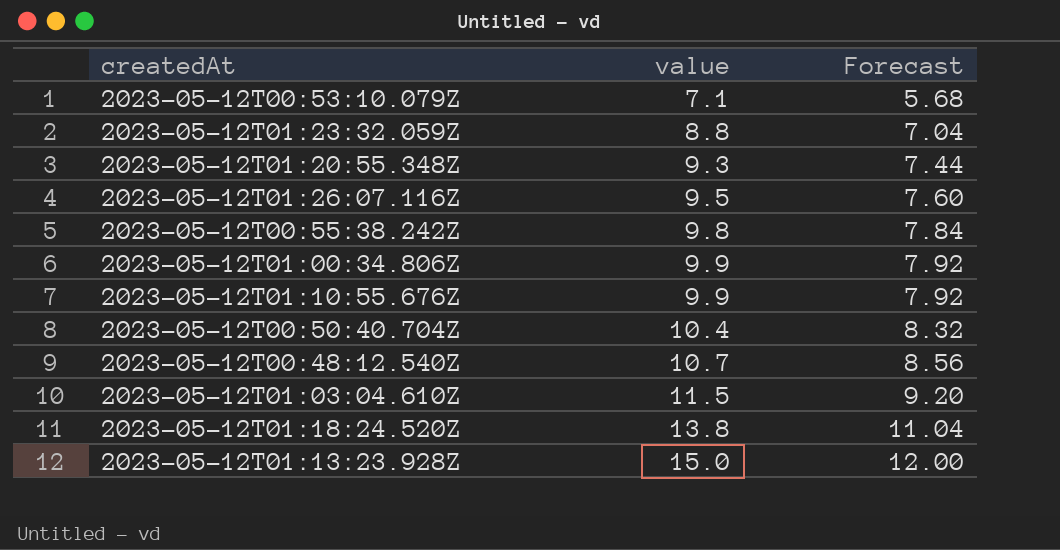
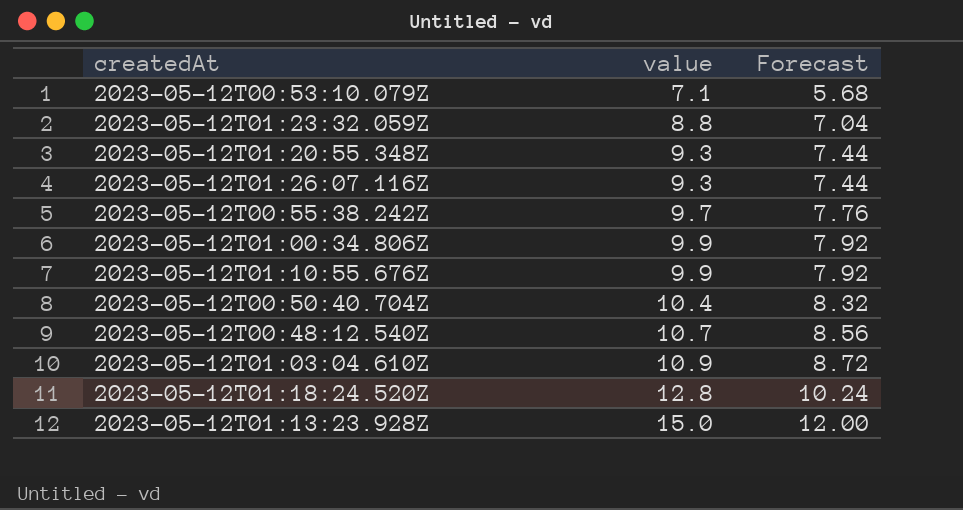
2023-05-12T01:26:07.116Z | value: 9.5 -> 9.3
2023-05-12T01:26:07.116Z | Forecast: 7.60 -> 7.44
2023-05-12T00:55:38.242Z | value: 9.8 -> 9.7
2023-05-12T00:55:38.242Z | Forecast: 7.84 -> 7.76
2023-05-12T01:03:04.610Z | value: 11.5 -> 10.9
2023-05-12T01:03:04.610Z | Forecast: 9.20 -> 8.72
2023-05-12T01:18:24.520Z | value: 13.8 -> 12.8
2023-05-12T01:18:24.520Z | Forecast: 11.04 -> 10.24

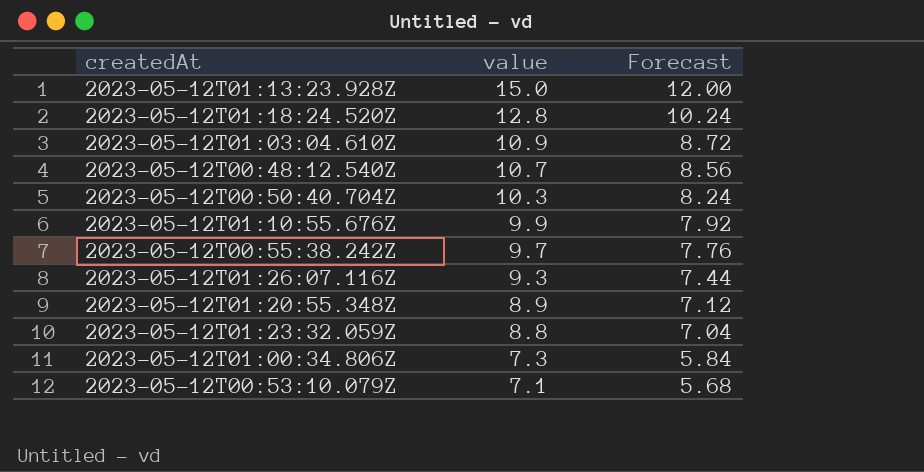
row order: value ascending -> value descending
2023-05-12T00:50:40.704Z | value: 10.4 -> 10.3
2023-05-12T00:50:40.704Z | Forecast: 8.32 -> 8.24
2023-05-12T01:20:55.348Z | value: 9.3 -> 8.9
2023-05-12T01:20:55.348Z | Forecast: 7.44 -> 7.12
2023-05-12T01:00:34.806Z | value: 9.9 -> 7.3
2023-05-12T01:00:34.806Z | Forecast: 7.92 -> 5.84

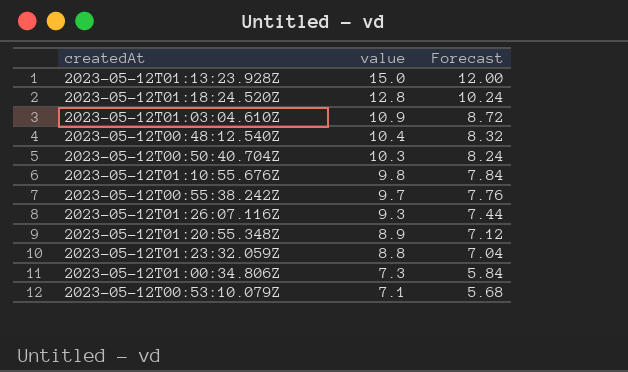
2023-05-12T00:48:12.540Z | value: 10.7 -> 10.4
2023-05-12T00:48:12.540Z | Forecast: 8.56 -> 8.32
2023-05-12T01:10:55.676Z | value: 9.9 -> 9.8
2023-05-12T01:10:55.676Z | Forecast: 7.92 -> 7.84

